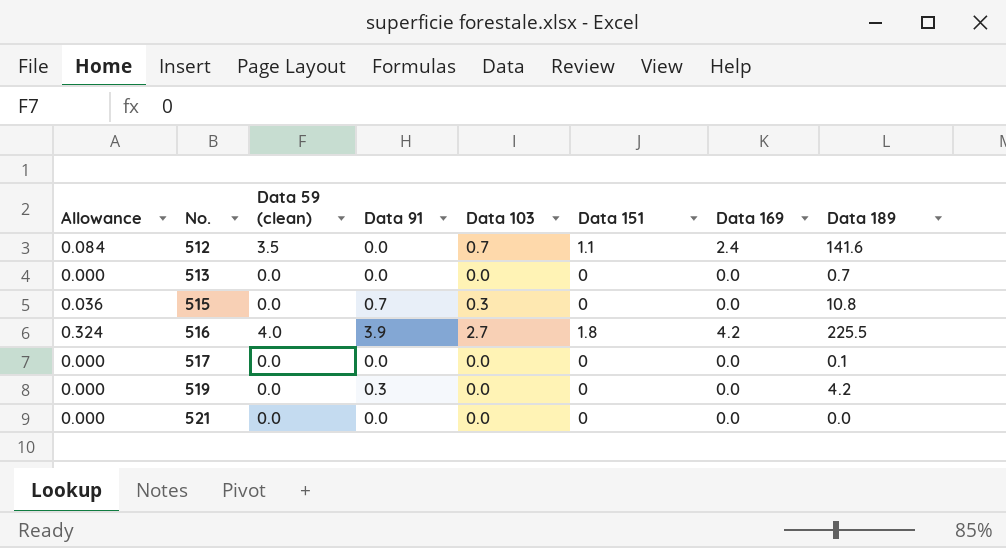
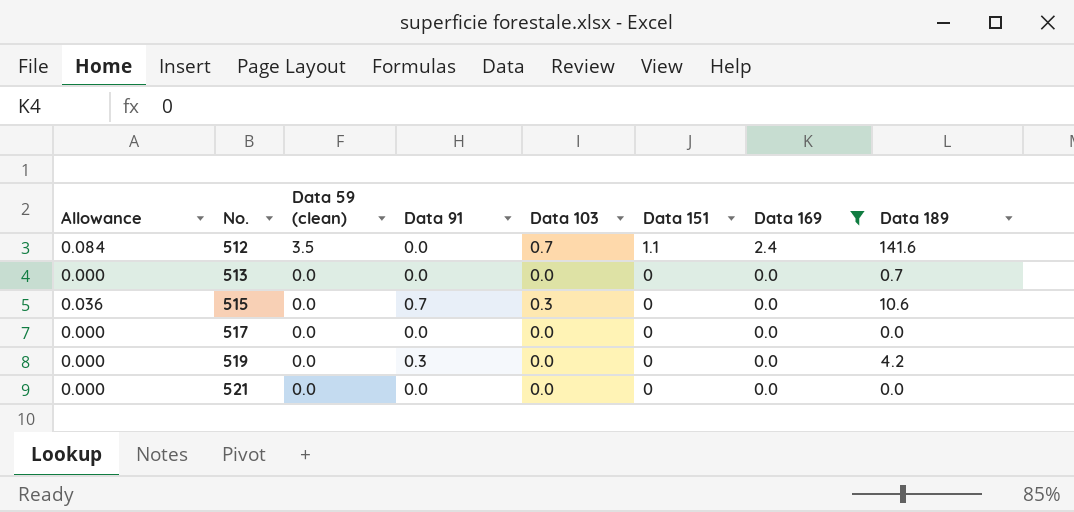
filter: none -> Data 169 != 4.2
515 | Data 189: 10.8 -> 10.6
517 | Data 189: 0.1 -> 0.0

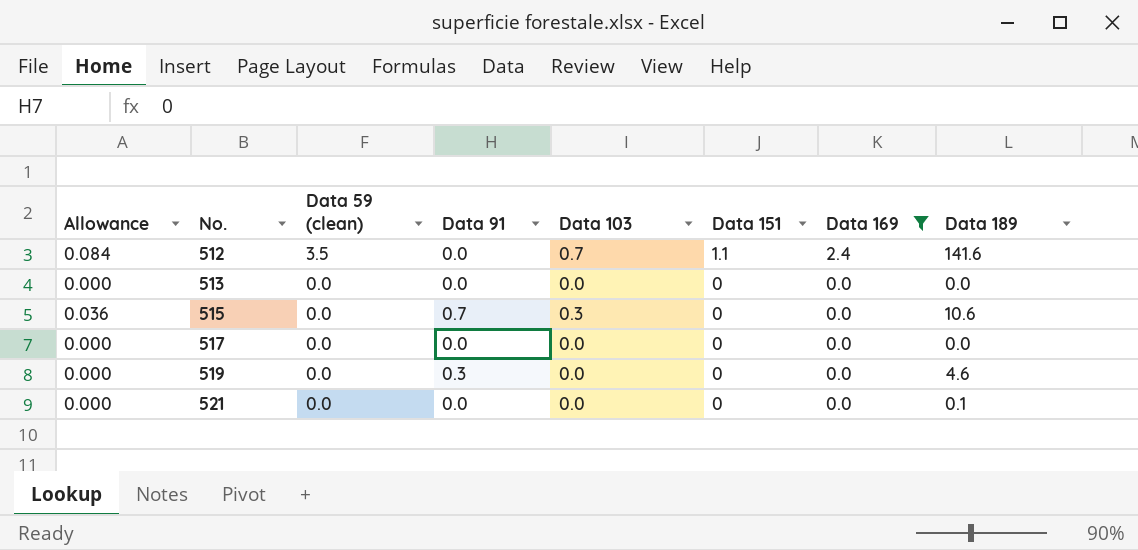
513 | Data 189: 0.7 -> 0.0
519 | Data 189: 4.2 -> 4.6
521 | Data 189: 0.0 -> 0.1

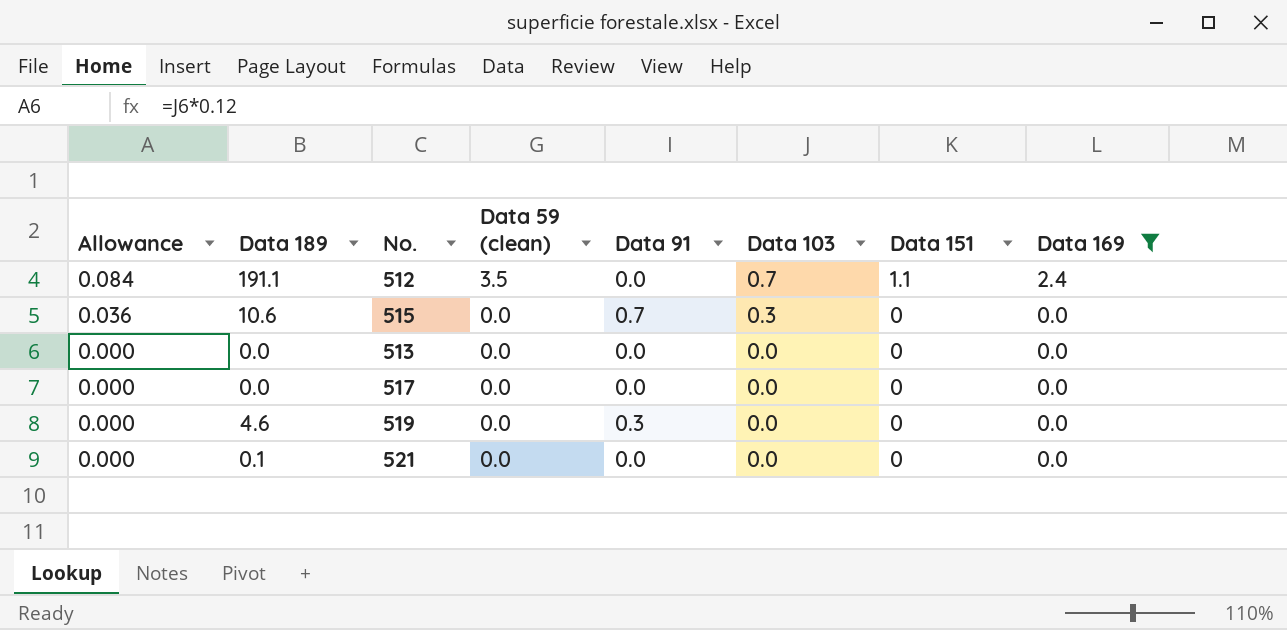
row order: No. ascending -> Allowance descending
column Data 189 | position: 8 -> 2
512 | Data 189: 141.6 -> 191.1

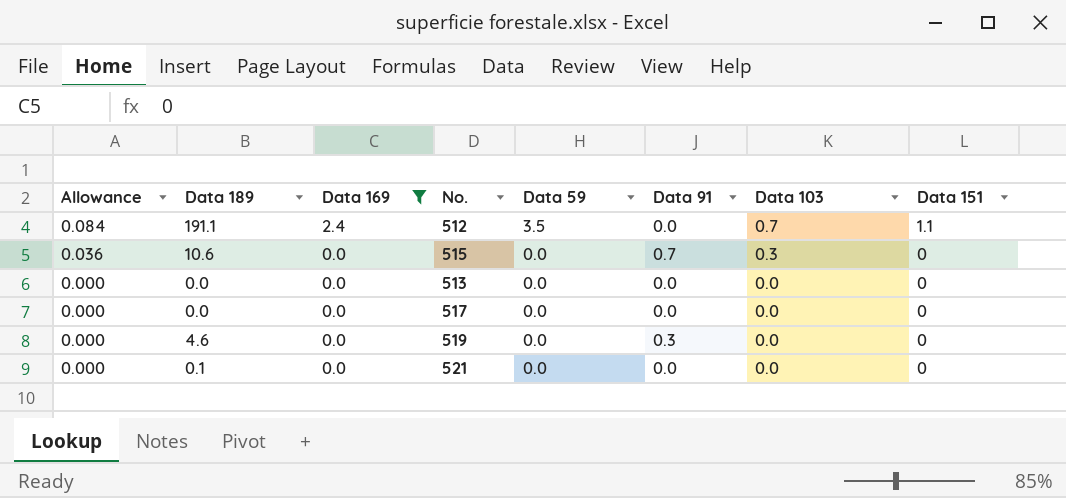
column Data 169 | position: 8 -> 3
column name: Data 59 (clean) -> Data 59

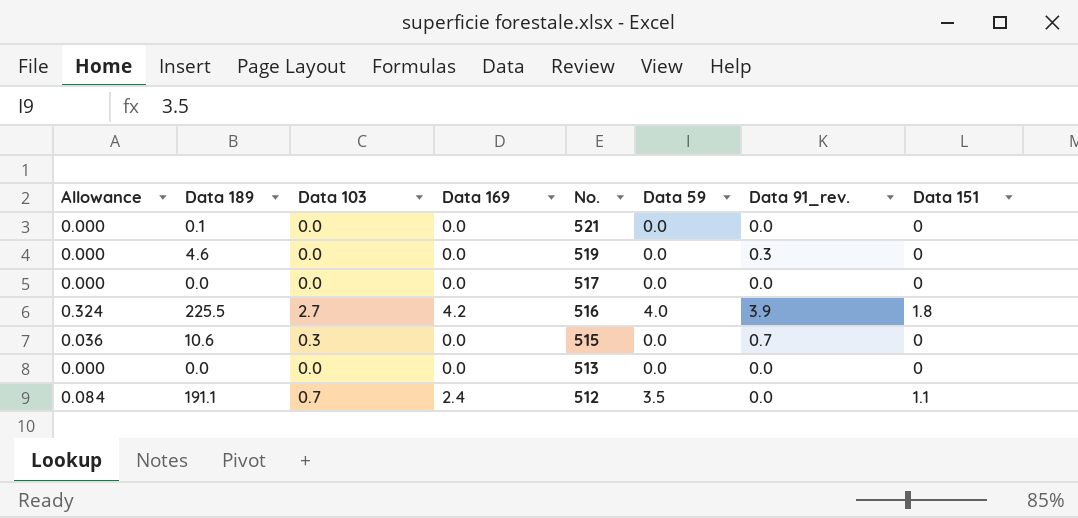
filter: Data 169 != 4.2 -> none
row order: Allowance descending -> No. descending
column Data 103 | position: 7 -> 3
column name: Data 91 -> Data 91_rev.

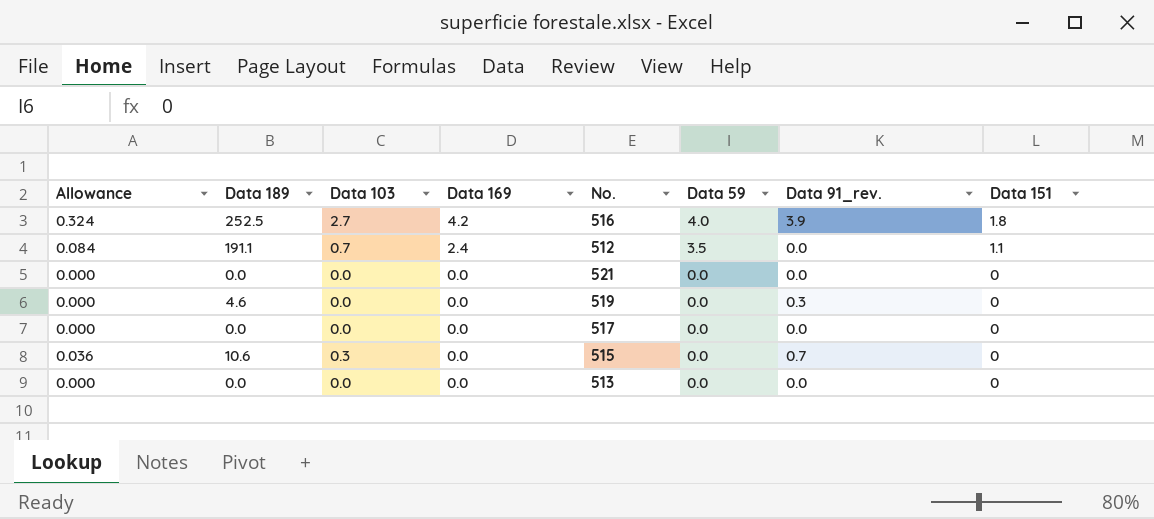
row order: No. descending -> Data 169 descending
516 | Data 189: 225.5 -> 252.5
521 | Data 189: 0.1 -> 0.0

